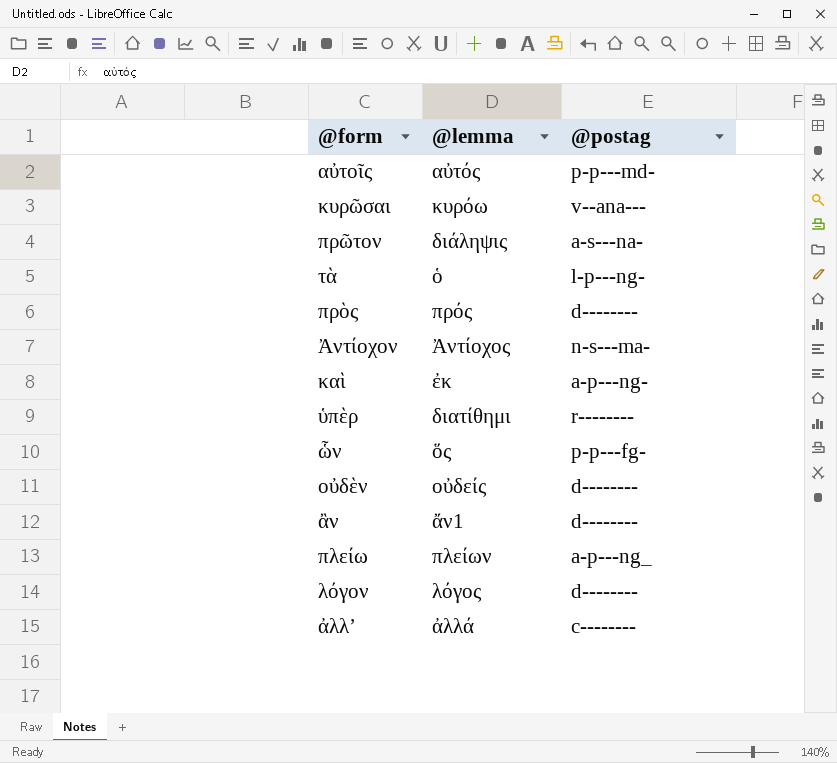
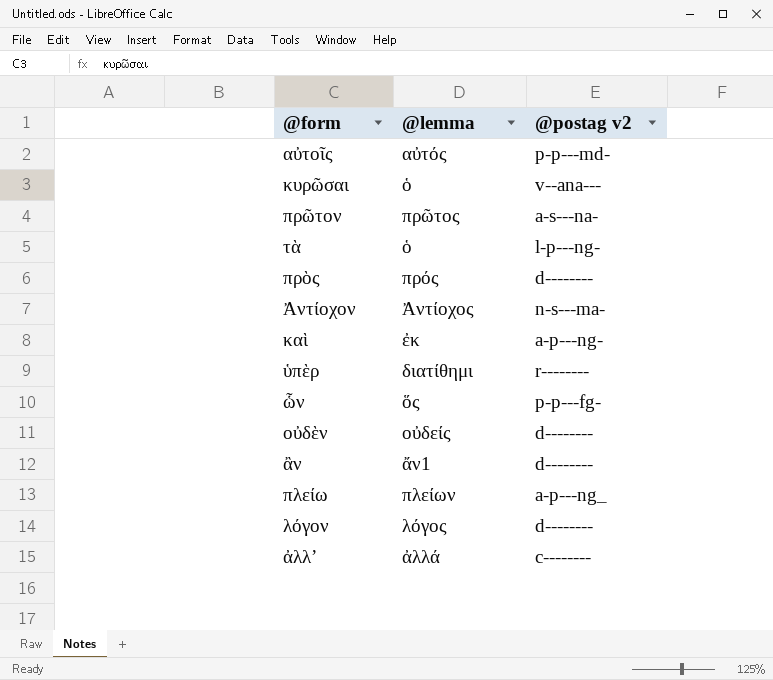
column name: @postag -> @postag v2
κυρῶσαι | @lemma: κυρόω -> ὁ
πρῶτον | @lemma: διάληψις -> πρῶτος

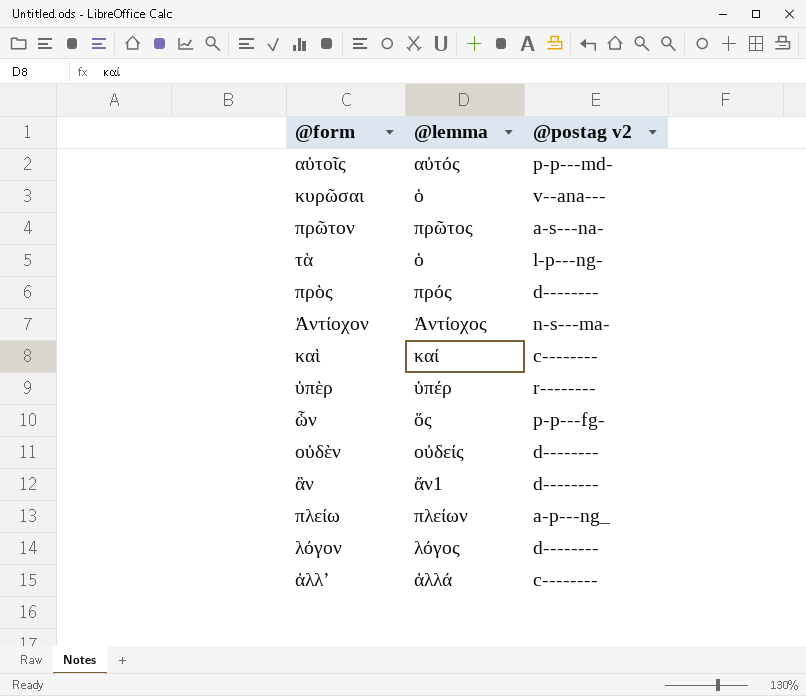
καὶ | @lemma: ἐκ -> καί
καὶ | @postag v2: a-p---ng- -> c--------
ὑπὲρ | @lemma: διατίθημι -> ὑπέρ

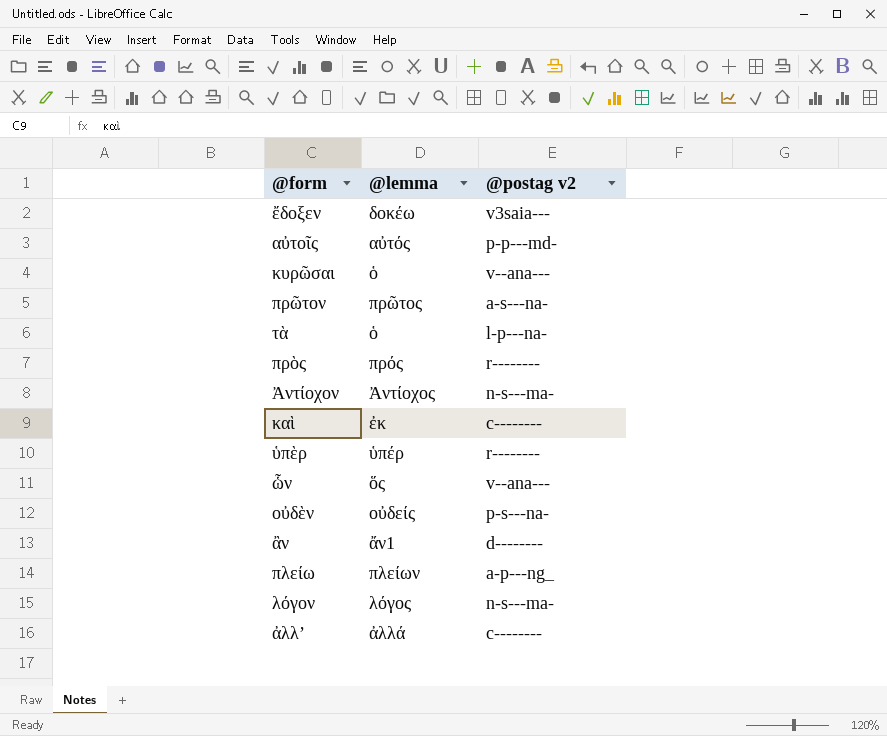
row ἔδοξεν: none -> δοκέω | v3saia---
τὰ | @postag v2: l-p---ng- -> l-p---na-
πρὸς | @postag v2: d-------- -> r--------
καὶ | @lemma: καί -> ἐκ
ὧν | @postag v2: p-p---fg- -> v--ana---
οὐδὲν | @postag v2: d-------- -> p-s---na-
λόγον | @postag v2: d-------- -> n-s---ma-

